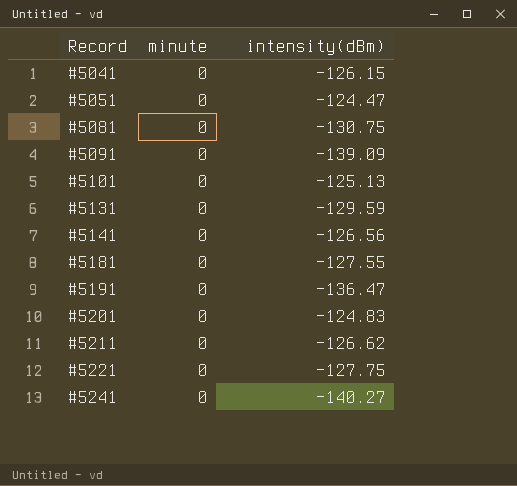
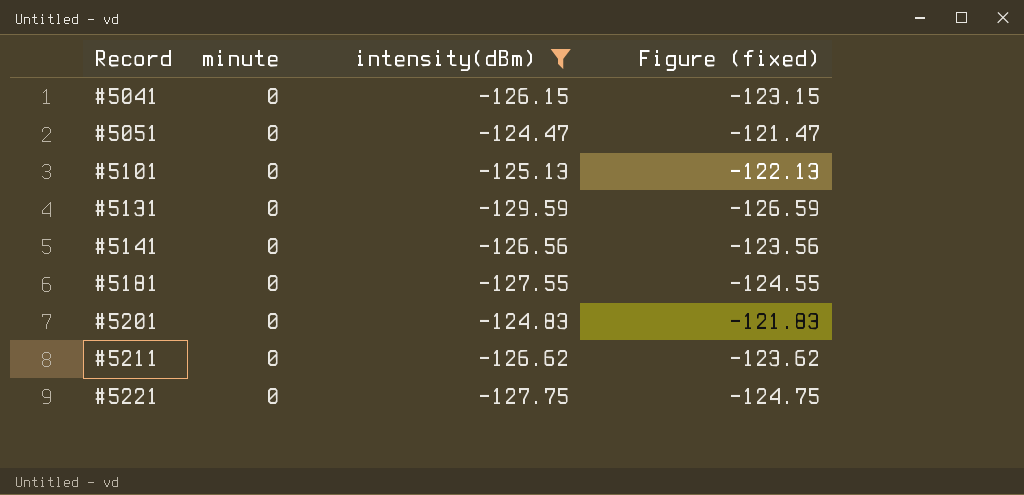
filter: none -> intensity(dBm) >= -129.59
column Figure (fixed) | formula: none -> [intensity(dBm)] + 3

